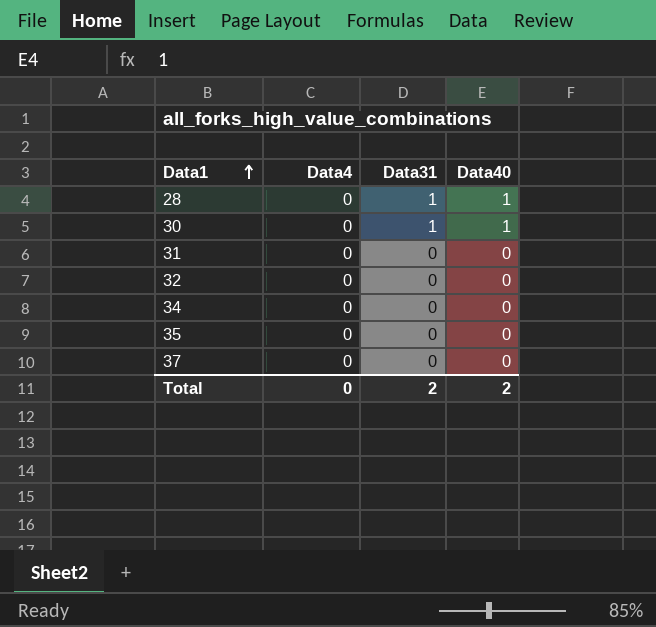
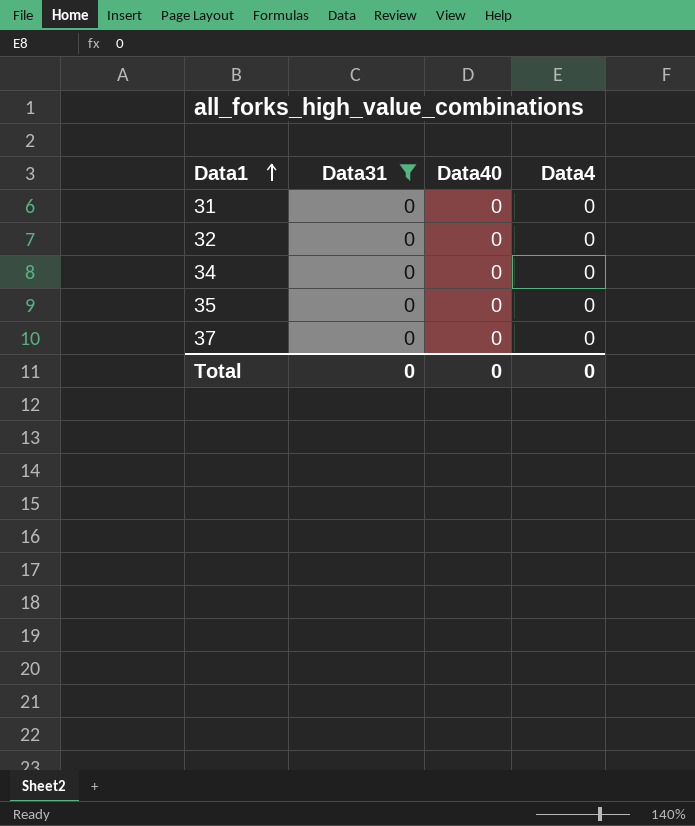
filter: none -> Data31 = 0
column Data4 | position: 2 -> 4
Total | Data31: 2 -> 0
Total | Data40: 2 -> 0

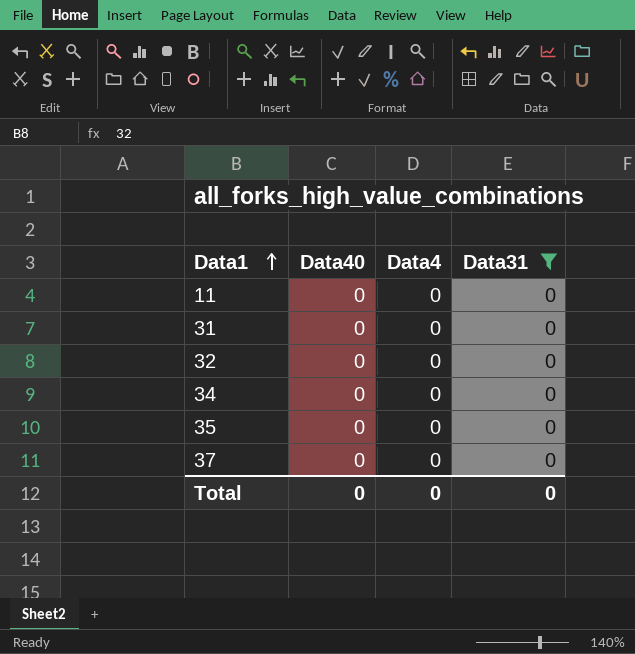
column Data31 | position: 2 -> 4
row 11: none -> 0 | 0 | 0

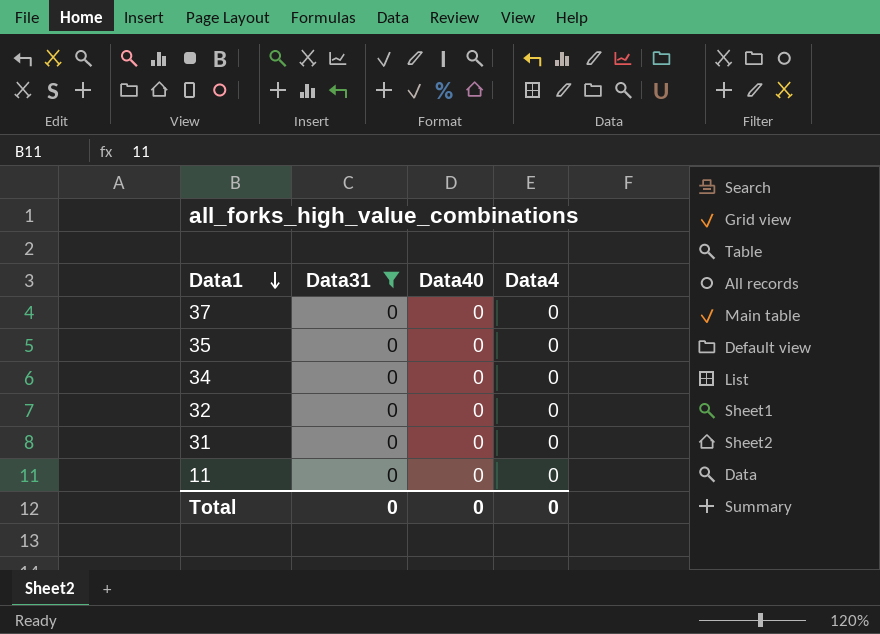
row order: Data1 ascending -> Data1 descending
column Data31 | position: 4 -> 2

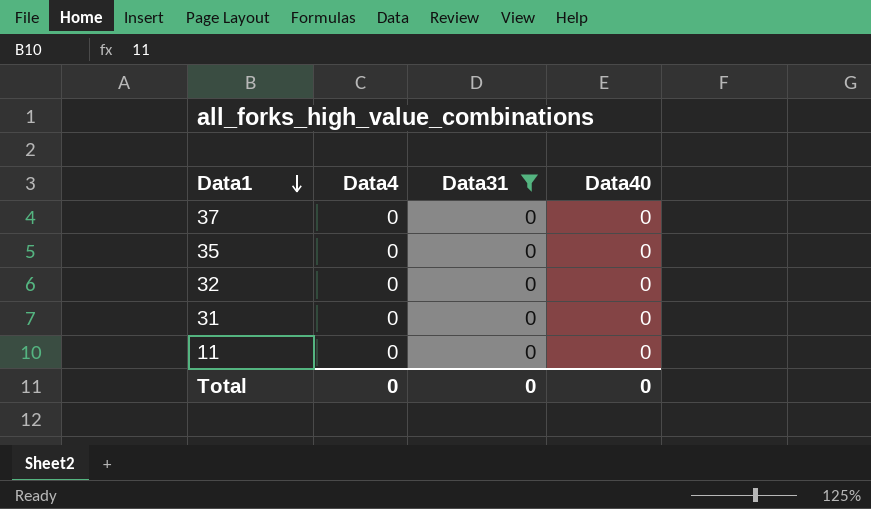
column Data4 | position: 4 -> 2
row 34: 0 | 0 | 0 -> none

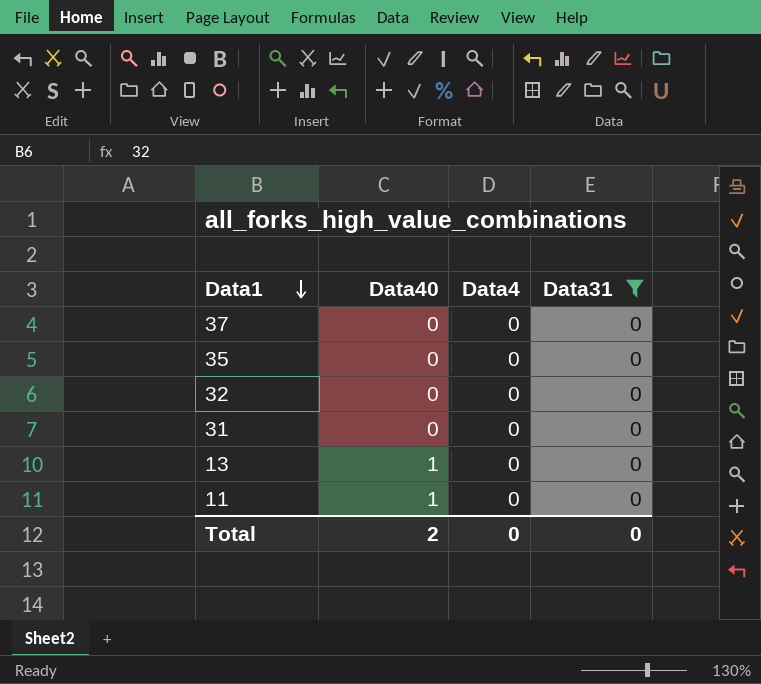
column Data40 | position: 4 -> 2
row 13: none -> 1 | 0 | 0
11 | Data40: 0 -> 1
Total | Data40: 0 -> 2

